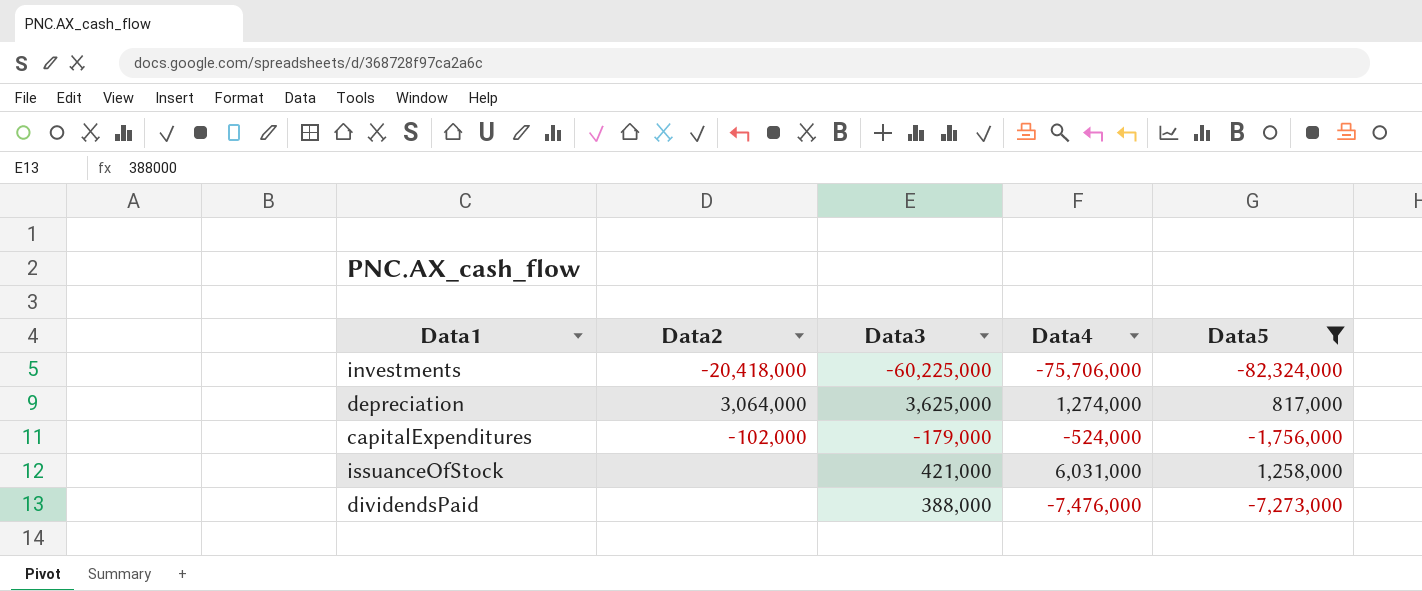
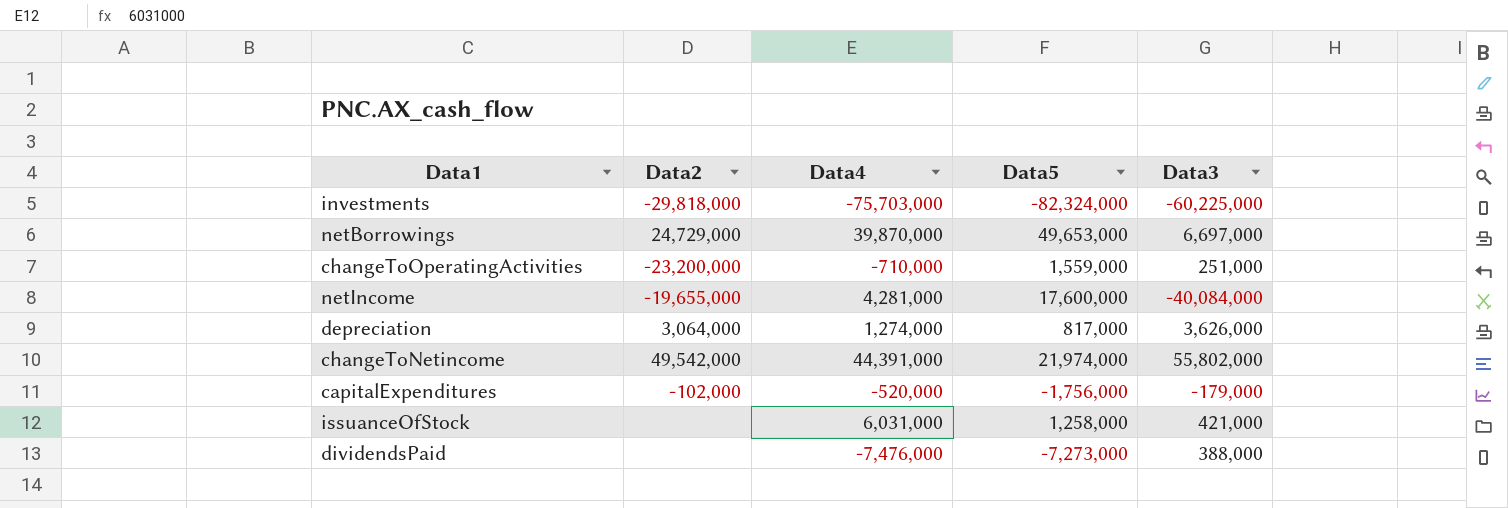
filter: Data5 <= 1,258,000 -> none
column Data3 | position: 3 -> 5
investments | Data2: -20,418,000 -> -29,818,000
investments | Data4: -75,706,000 -> -75,703,000
depreciation | Data3: 3,625,000 -> 3,626,000
capitalExpenditures | Data4: -524,000 -> -520,000

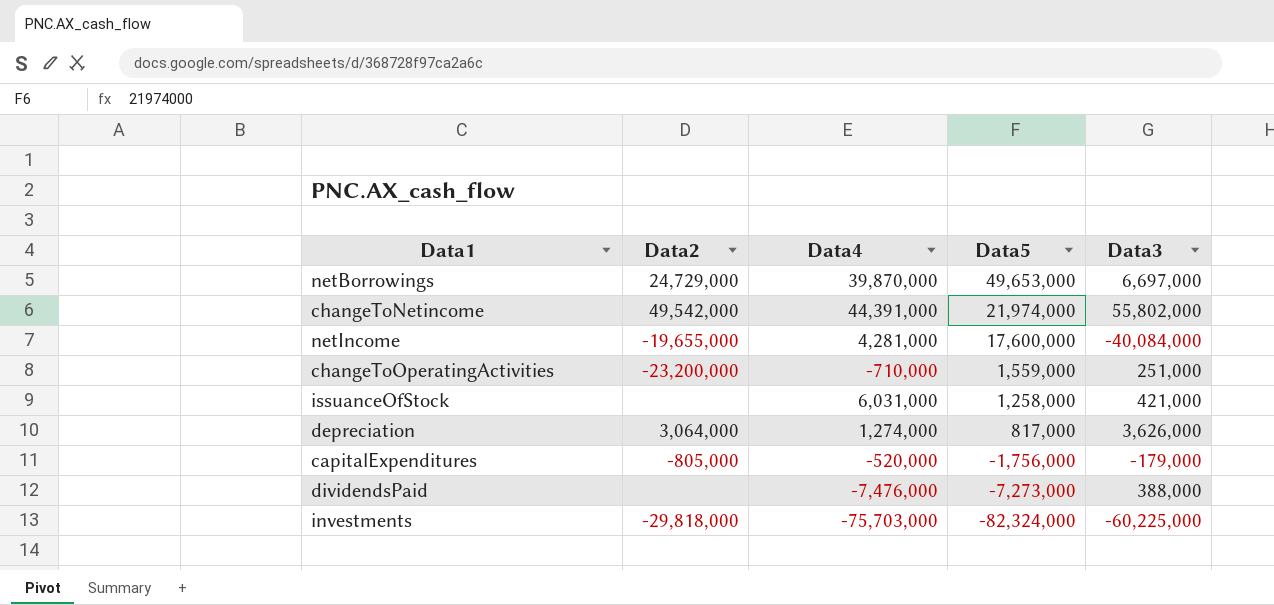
row order: none -> Data5 descending
capitalExpenditures | Data2: -102,000 -> -805,000

